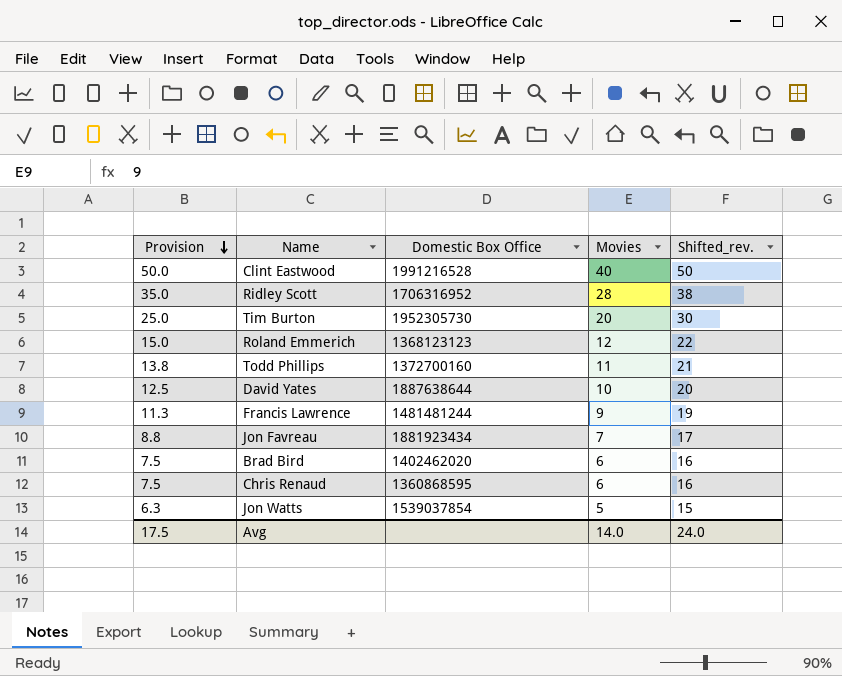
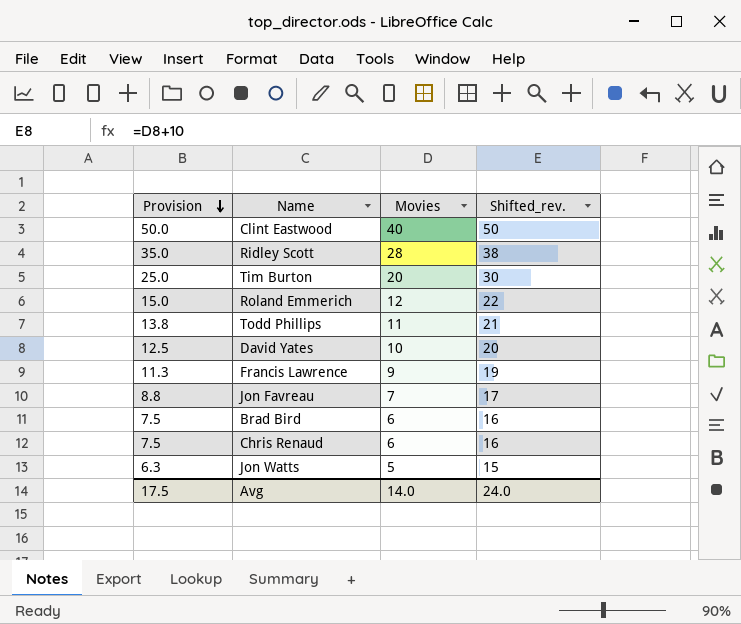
column Domestic Box Office | position: 3 -> none

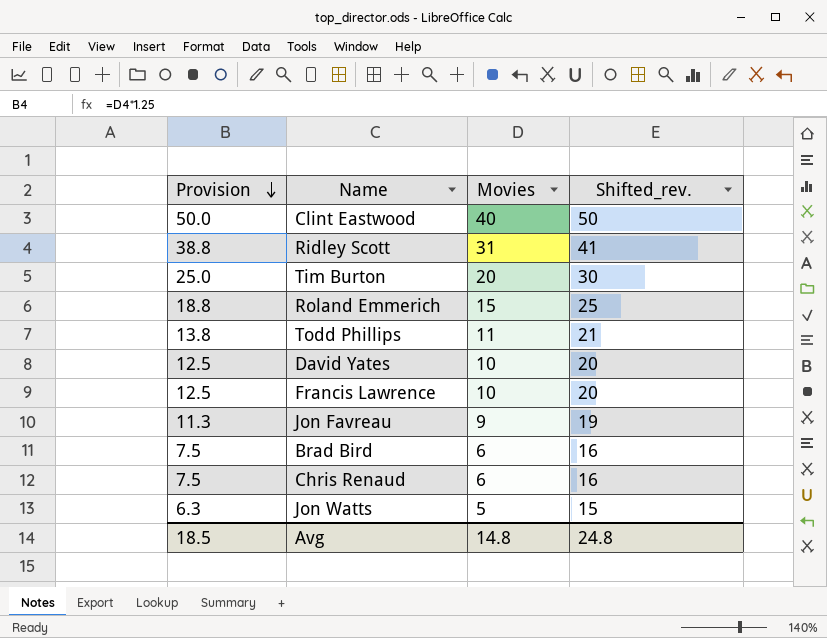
Ridley Scott | Provision: 35.0 -> 38.8
Ridley Scott | Movies: 28 -> 31
Ridley Scott | Shifted_rev.: 38 -> 41
Roland Emmerich | Provision: 15.0 -> 18.8
Roland Emmerich | Movies: 12 -> 15
Roland Emmerich | Shifted_rev.: 22 -> 25
Francis Lawrence | Provision: 11.3 -> 12.5
Francis Lawrence | Movies: 9 -> 10
Francis Lawrence | Shifted_rev.: 19 -> 20
Jon Favreau | Provision: 8.8 -> 11.3
Jon Favreau | Movies: 7 -> 9
Jon Favreau | Shifted_rev.: 17 -> 19
Avg | Provision: 17.5 -> 18.5
Avg | Movies: 14.0 -> 14.8
Avg | Shifted_rev.: 24.0 -> 24.8

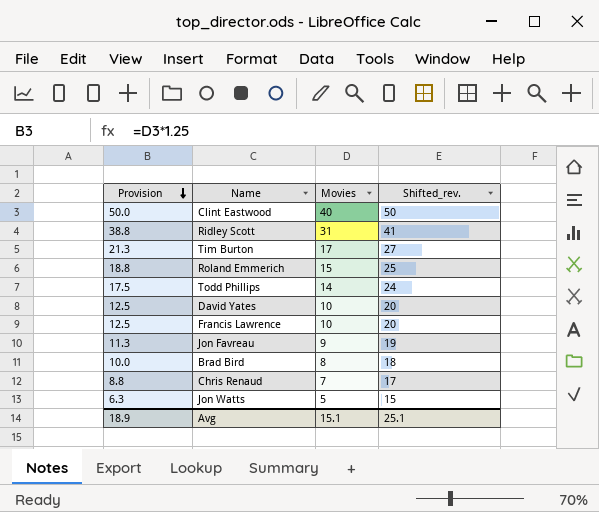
Tim Burton | Provision: 25.0 -> 21.3
Tim Burton | Movies: 20 -> 17
Tim Burton | Shifted_rev.: 30 -> 27
Todd Phillips | Provision: 13.8 -> 17.5
Todd Phillips | Movies: 11 -> 14
Todd Phillips | Shifted_rev.: 21 -> 24
Brad Bird | Provision: 7.5 -> 10.0
Brad Bird | Movies: 6 -> 8
Brad Bird | Shifted_rev.: 16 -> 18
Chris Renaud | Provision: 7.5 -> 8.8
Chris Renaud | Movies: 6 -> 7
Chris Renaud | Shifted_rev.: 16 -> 17
Avg | Provision: 18.5 -> 18.9
Avg | Movies: 14.8 -> 15.1
Avg | Shifted_rev.: 24.8 -> 25.1

